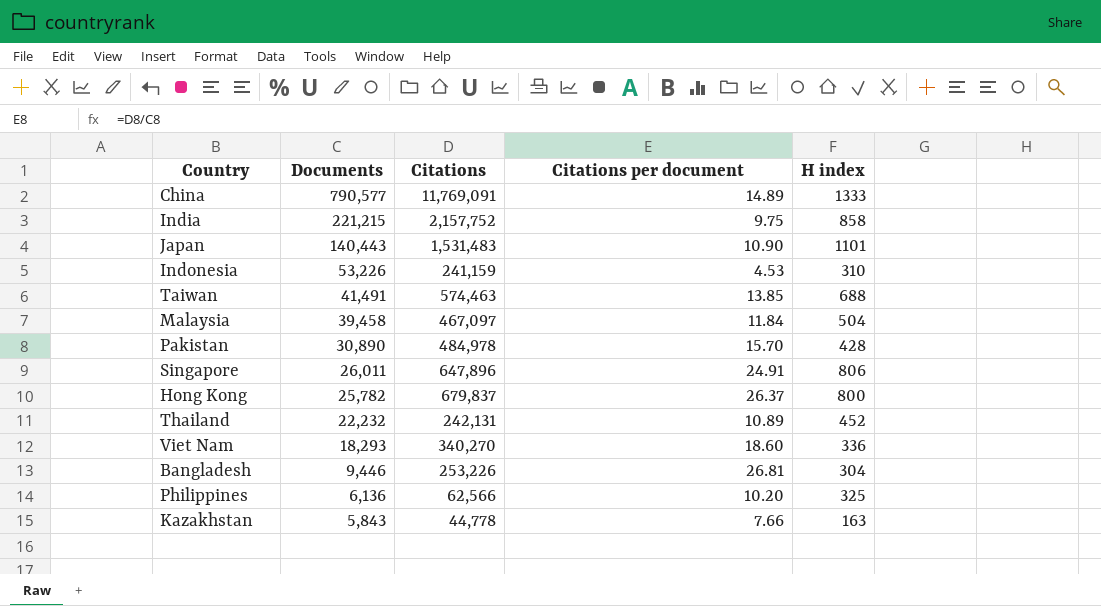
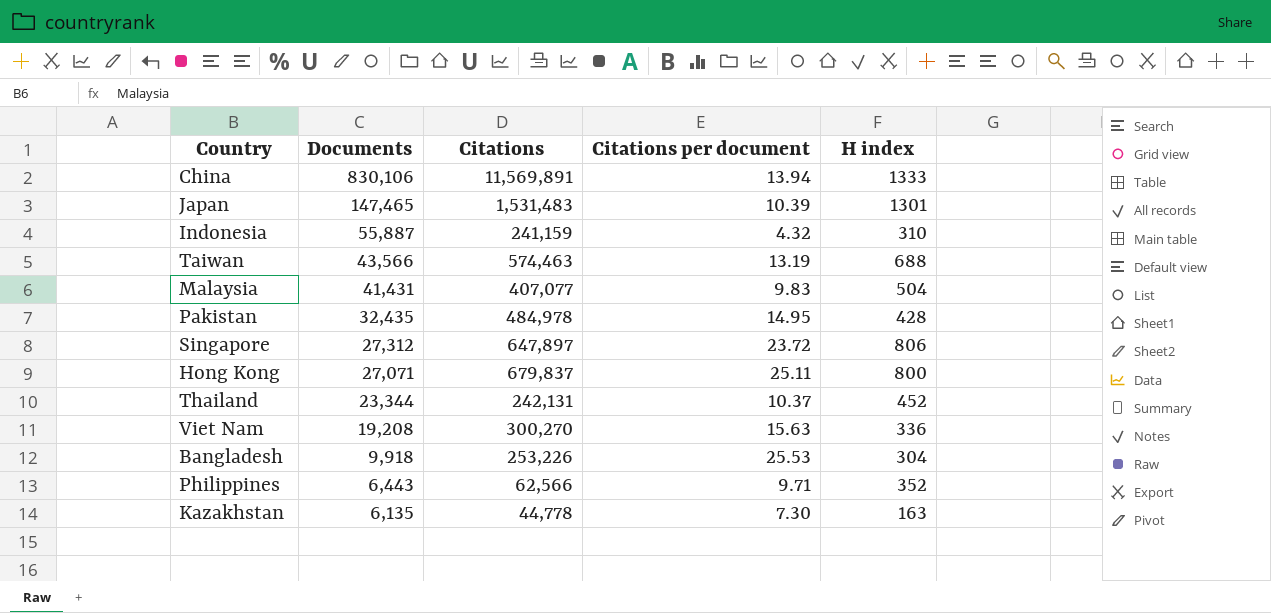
row India: 221,215 | 2,157,752 | 9.75 | 858 -> none
China | Documents: 790,577 -> 830,106
China | Citations: 11,769,091 -> 11,569,891
China | Citations per document: 14.89 -> 13.94
Japan | Documents: 140,443 -> 147,465
Japan | Citations per document: 10.90 -> 10.39
Japan | H index: 1101 -> 1301
Indonesia | Documents: 53,226 -> 55,887
Indonesia | Citations per document: 4.53 -> 4.32
Taiwan | Documents: 41,491 -> 43,566
Taiwan | Citations per document: 13.85 -> 13.19
Malaysia | Documents: 39,458 -> 41,431
Malaysia | Citations: 467,097 -> 407,077
Malaysia | Citations per document: 11.84 -> 9.83
Pakistan | Documents: 30,890 -> 32,435
Pakistan | Citations per document: 15.70 -> 14.95
Singapore | Documents: 26,011 -> 27,312
Singapore | Citations: 647,896 -> 647,897
Singapore | Citations per document: 24.91 -> 23.72
Hong Kong | Documents: 25,782 -> 27,071
Hong Kong | Citations per document: 26.37 -> 25.11
Thailand | Documents: 22,232 -> 23,344
Thailand | Citations per document: 10.89 -> 10.37
Viet Nam | Documents: 18,293 -> 19,208
Viet Nam | Citations: 340,270 -> 300,270
Viet Nam | Citations per document: 18.60 -> 15.63
Bangladesh | Documents: 9,446 -> 9,918
Bangladesh | Citations per document: 26.81 -> 25.53
Philippines | Documents: 6,136 -> 6,443
Philippines | Citations per document: 10.20 -> 9.71
Philippines | H index: 325 -> 352
Kazakhstan | Documents: 5,843 -> 6,135
Kazakhstan | Citations per document: 7.66 -> 7.30

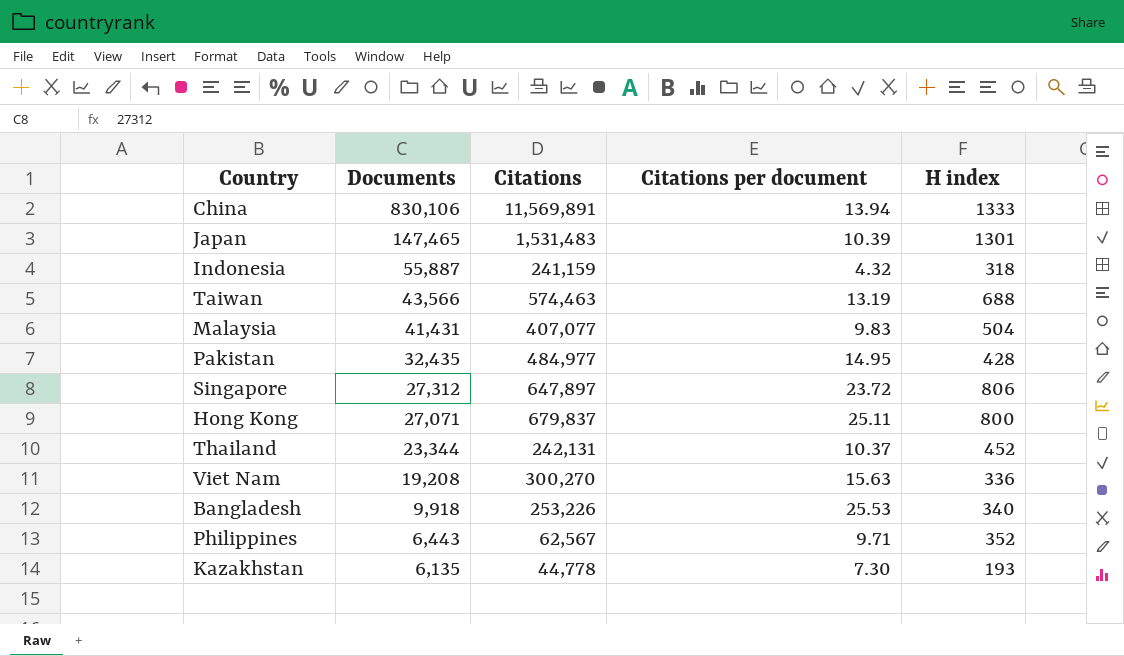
Indonesia | H index: 310 -> 318
Pakistan | Citations: 484,978 -> 484,977
Bangladesh | H index: 304 -> 340
Philippines | Citations: 62,566 -> 62,567
Kazakhstan | H index: 163 -> 193

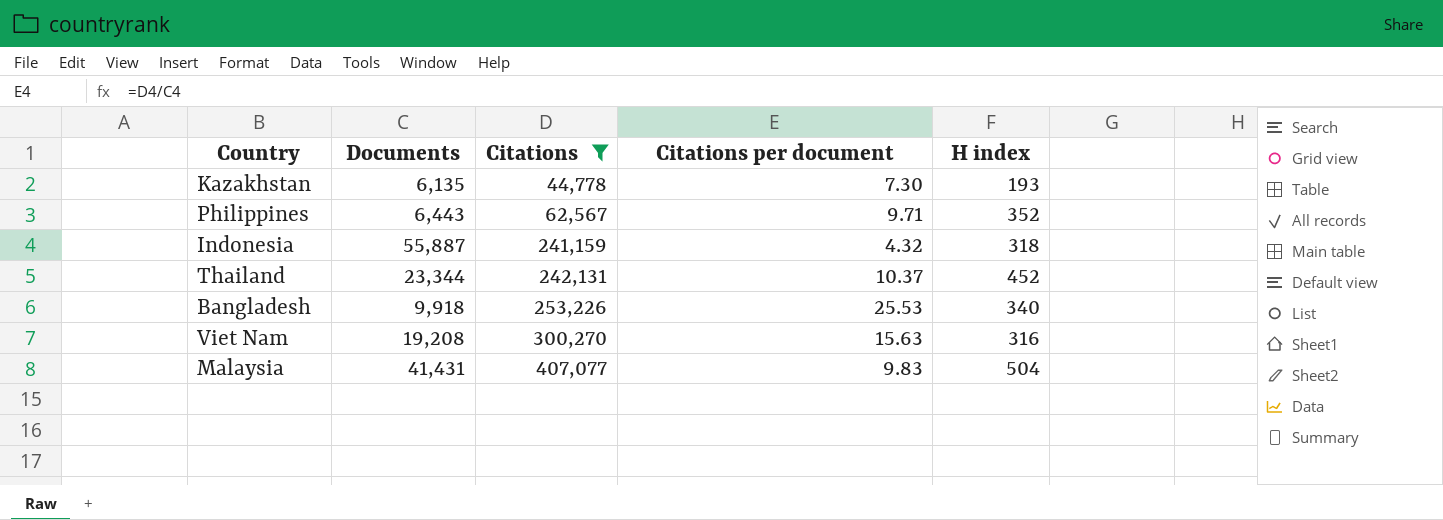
filter: none -> Citations <= 407,077
row order: Documents descending -> Citations ascending
Viet Nam | H index: 336 -> 316

